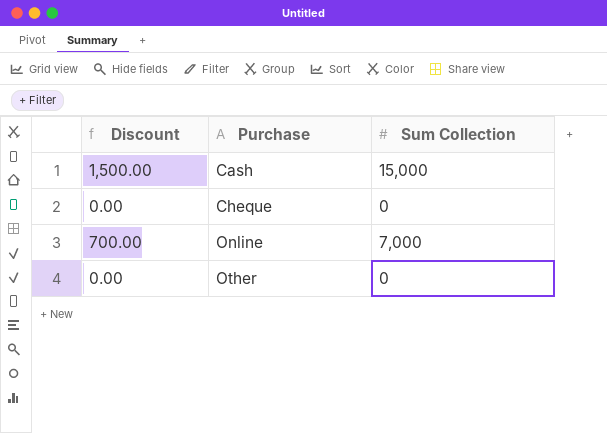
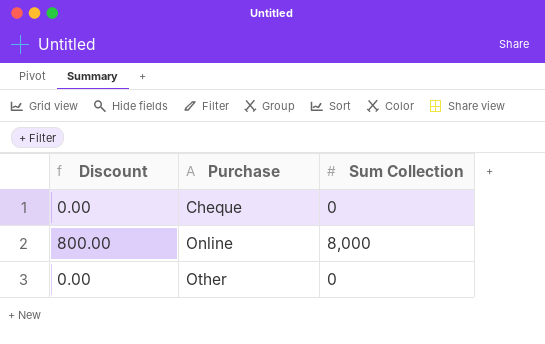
row Cash: 1,500.00 | 15,000 -> none
Online | Discount: 700.00 -> 800.00
Online | Sum Collection: 7,000 -> 8,000

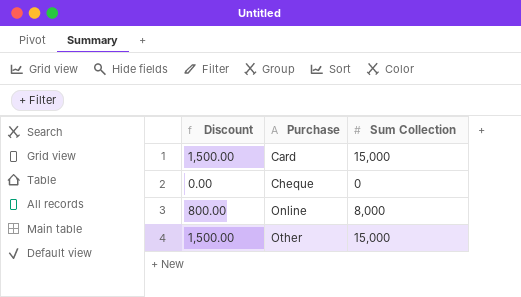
row Card: none -> 1,500.00 | 15,000
Other | Discount: 0.00 -> 1,500.00
Other | Sum Collection: 0 -> 15,000

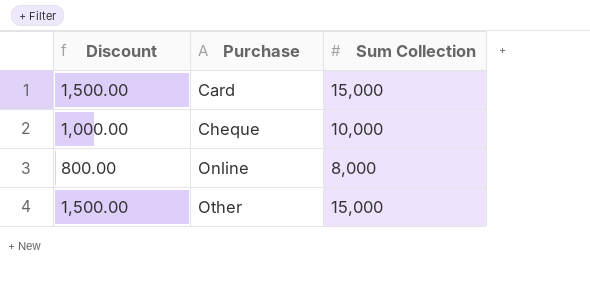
Cheque | Discount: 0.00 -> 1,000.00
Cheque | Sum Collection: 0 -> 10,000

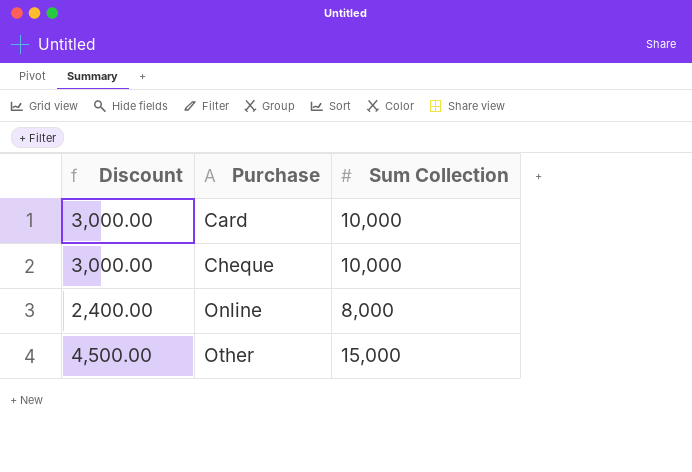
column Discount | formula: [Sum Collection] * 0.1 -> [Sum Collection] * 0.3
Card | Sum Collection: 15,000 -> 10,000

